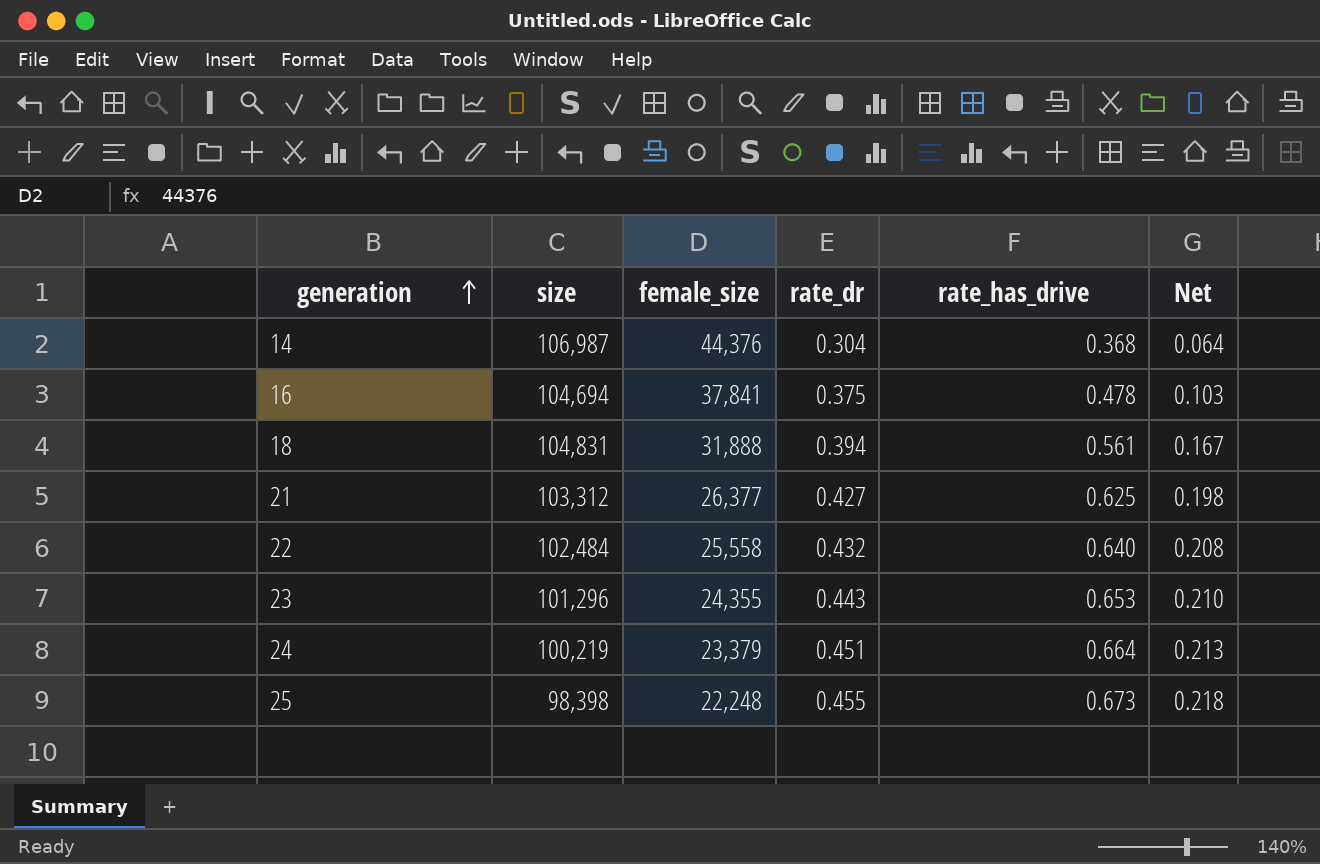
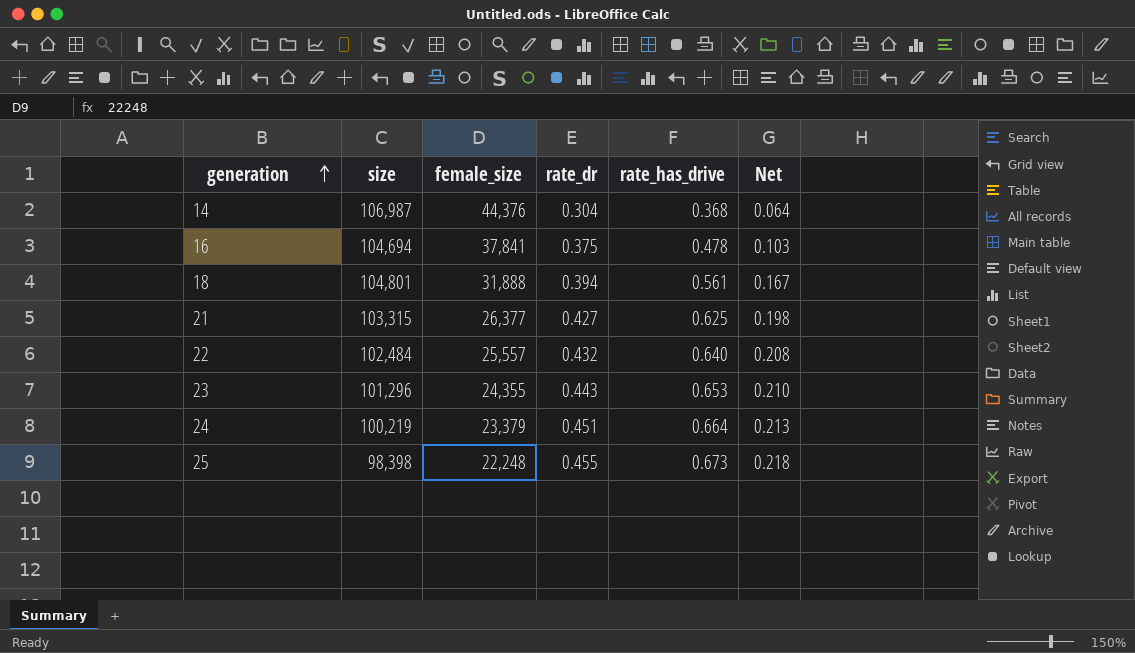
18 | size: 104,831 -> 104,801
21 | size: 103,312 -> 103,315
22 | female_size: 25,558 -> 25,557

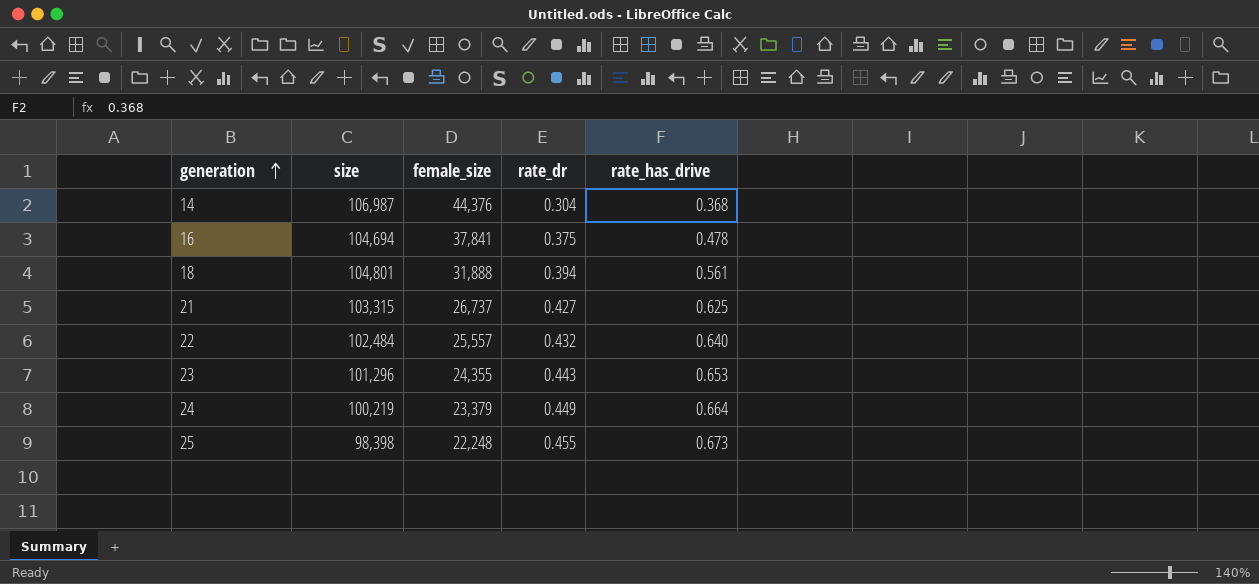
column Net | formula: [rate_has_drive] - [rate_dr] -> none
21 | female_size: 26,377 -> 26,737
24 | rate_dr: 0.451 -> 0.449

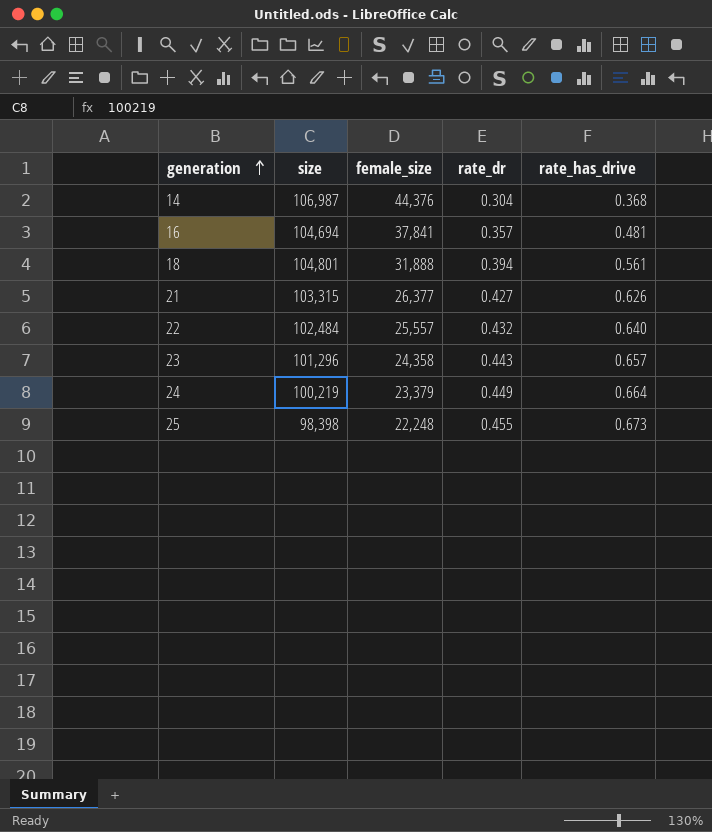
16 | rate_dr: 0.375 -> 0.357
16 | rate_has_drive: 0.478 -> 0.481
21 | female_size: 26,737 -> 26,377
21 | rate_has_drive: 0.625 -> 0.626
23 | female_size: 24,355 -> 24,358
23 | rate_has_drive: 0.653 -> 0.657

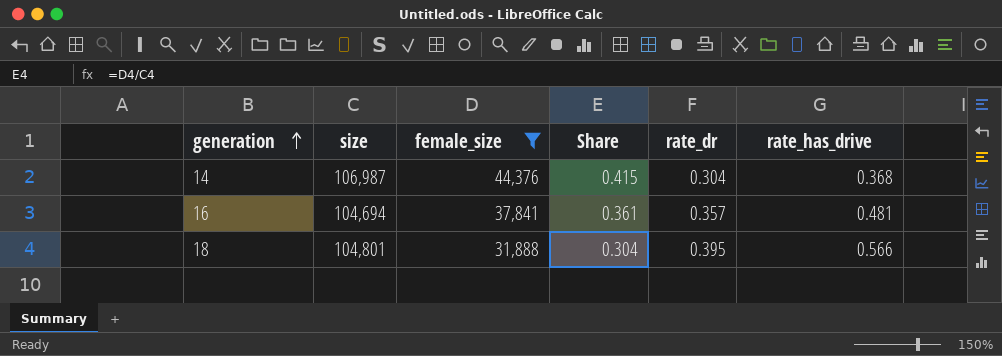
filter: none -> female_size >= 31,888
column Share | formula: none -> [female_size] / [size]
18 | rate_dr: 0.394 -> 0.395
18 | rate_has_drive: 0.561 -> 0.566

